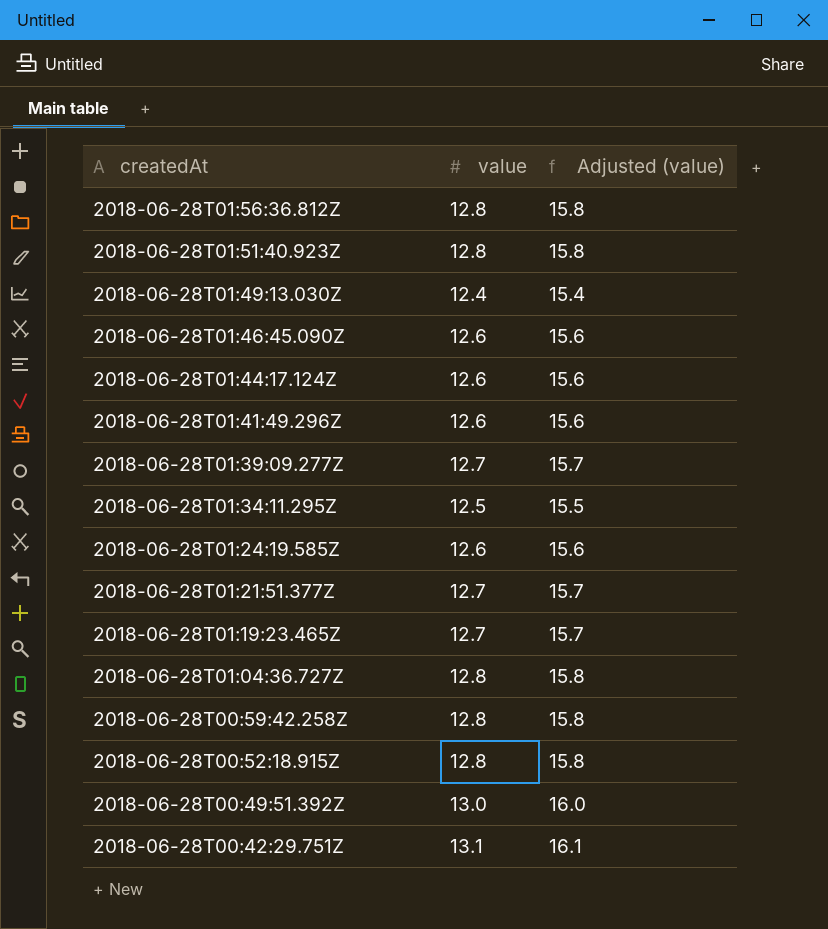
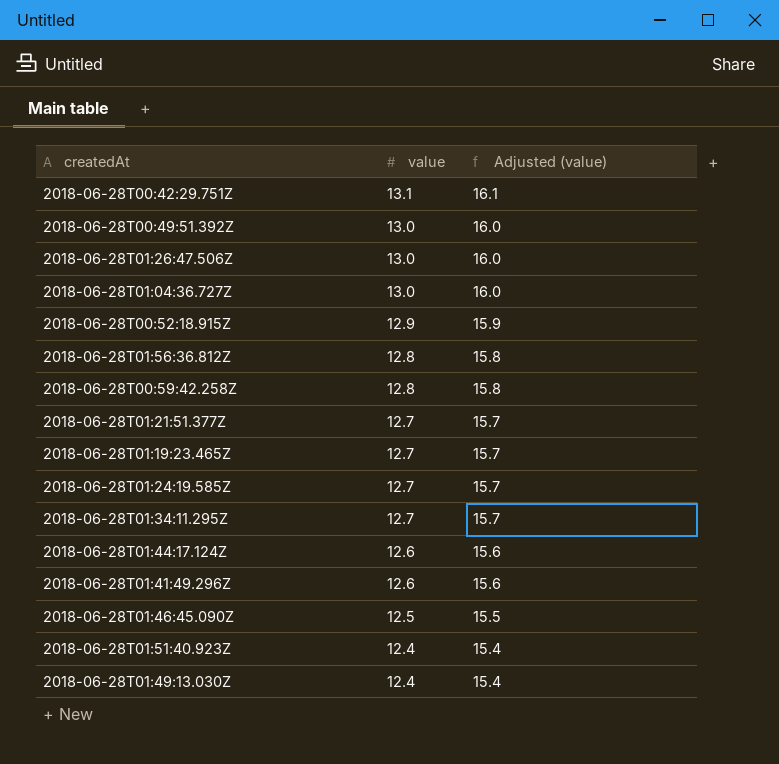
row order: createdAt descending -> value descending
row 2018-06-28T01:39:09.277Z: 12.7 | 15.7 -> none
row 2018-06-28T01:26:47.506Z: none -> 13.0 | 16.0
2018-06-28T01:04:36.727Z | value: 12.8 -> 13.0
2018-06-28T01:04:36.727Z | Adjusted (value): 15.8 -> 16.0
2018-06-28T00:52:18.915Z | value: 12.8 -> 12.9
2018-06-28T00:52:18.915Z | Adjusted (value): 15.8 -> 15.9
2018-06-28T01:24:19.585Z | value: 12.6 -> 12.7
2018-06-28T01:24:19.585Z | Adjusted (value): 15.6 -> 15.7
2018-06-28T01:34:11.295Z | value: 12.5 -> 12.7
2018-06-28T01:34:11.295Z | Adjusted (value): 15.5 -> 15.7
2018-06-28T01:46:45.090Z | value: 12.6 -> 12.5
2018-06-28T01:46:45.090Z | Adjusted (value): 15.6 -> 15.5
2018-06-28T01:51:40.923Z | value: 12.8 -> 12.4
2018-06-28T01:51:40.923Z | Adjusted (value): 15.8 -> 15.4

